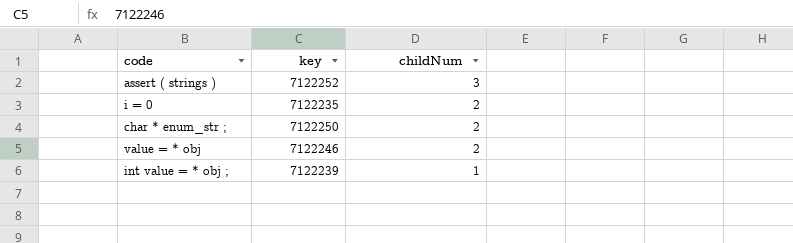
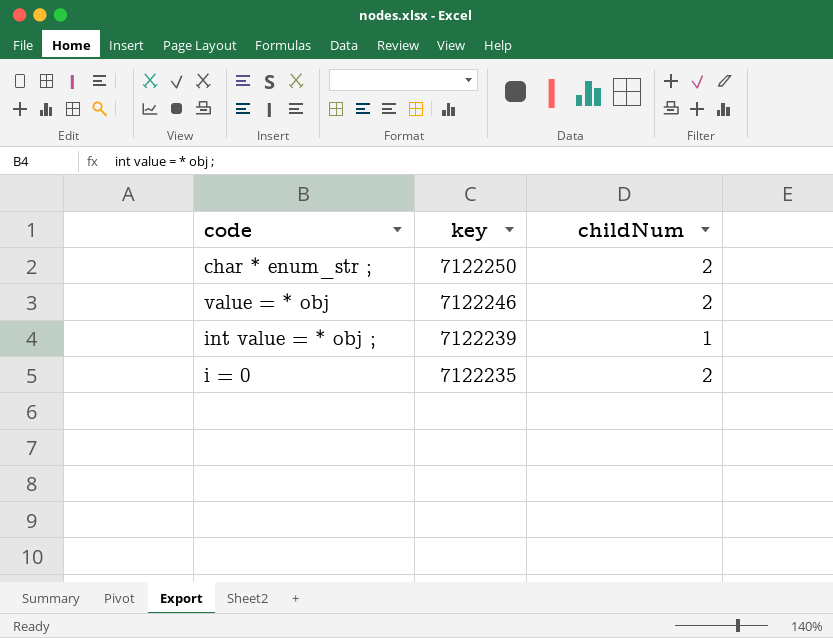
row order: childNum descending -> key descending
row assert ( strings ): 7122252 | 3 -> none

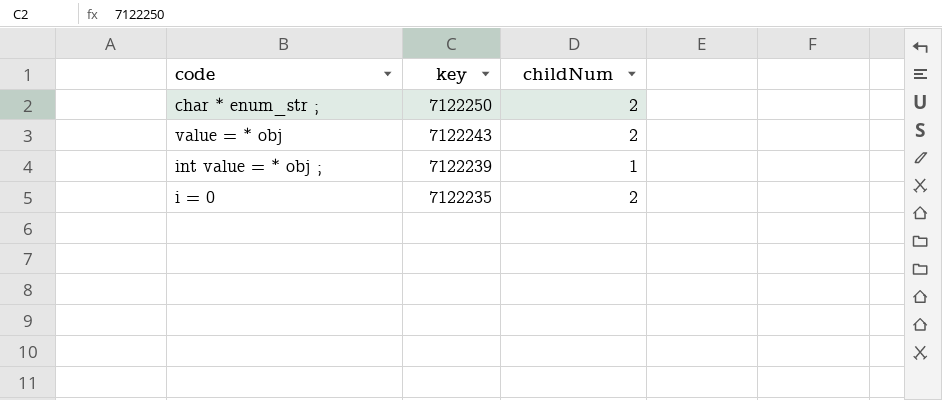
value = * obj | key: 7122246 -> 7122243

